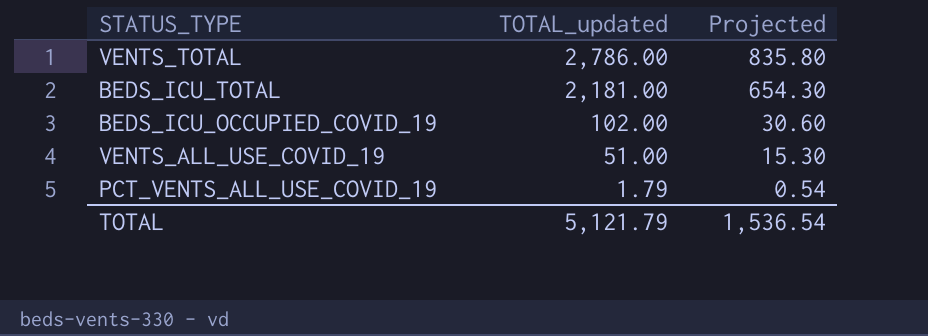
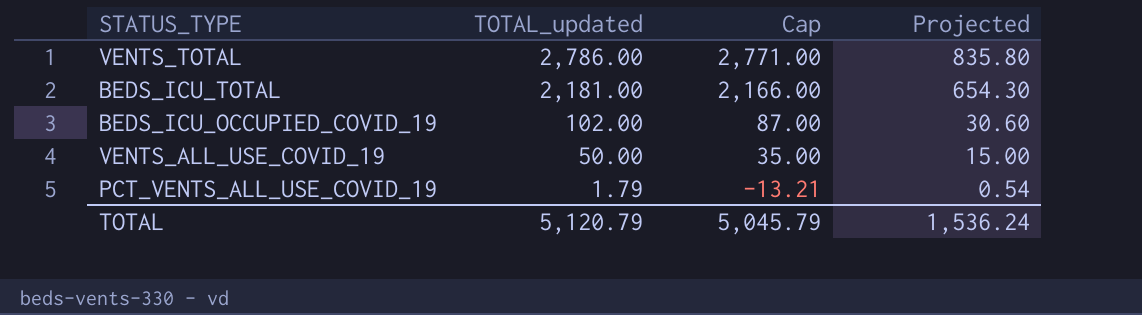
column Cap | formula: none -> [TOTAL_updated] - 15
VENTS_ALL_USE_COVID_19 | TOTAL_updated: 51.00 -> 50.00
VENTS_ALL_USE_COVID_19 | Projected: 15.30 -> 15.00
TOTAL | TOTAL_updated: 5,121.79 -> 5,120.79
TOTAL | Projected: 1,536.54 -> 1,536.24

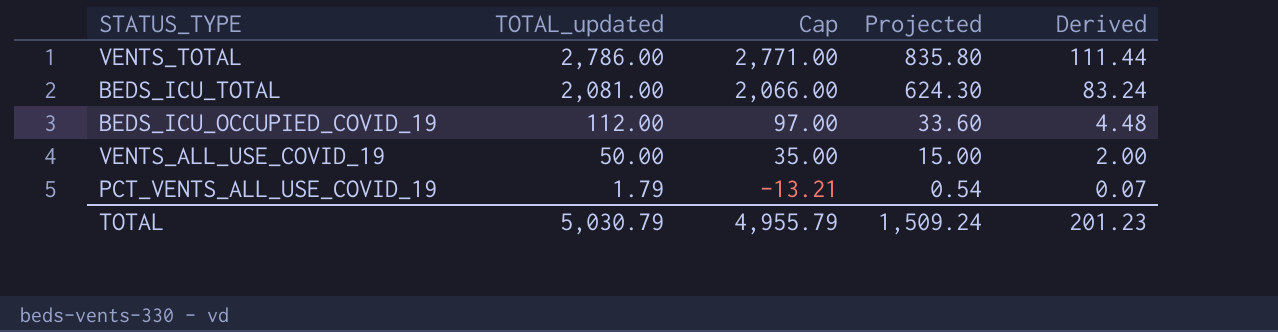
column Derived | formula: none -> [TOTAL_updated] * 0.04
BEDS_ICU_TOTAL | TOTAL_updated: 2,181.00 -> 2,081.00
BEDS_ICU_TOTAL | Cap: 2,166.00 -> 2,066.00
BEDS_ICU_TOTAL | Projected: 654.30 -> 624.30
BEDS_ICU_OCCUPIED_COVID_19 | TOTAL_updated: 102.00 -> 112.00
BEDS_ICU_OCCUPIED_COVID_19 | Cap: 87.00 -> 97.00
BEDS_ICU_OCCUPIED_COVID_19 | Projected: 30.60 -> 33.60
TOTAL | TOTAL_updated: 5,120.79 -> 5,030.79
TOTAL | Cap: 5,045.79 -> 4,955.79
TOTAL | Projected: 1,536.24 -> 1,509.24

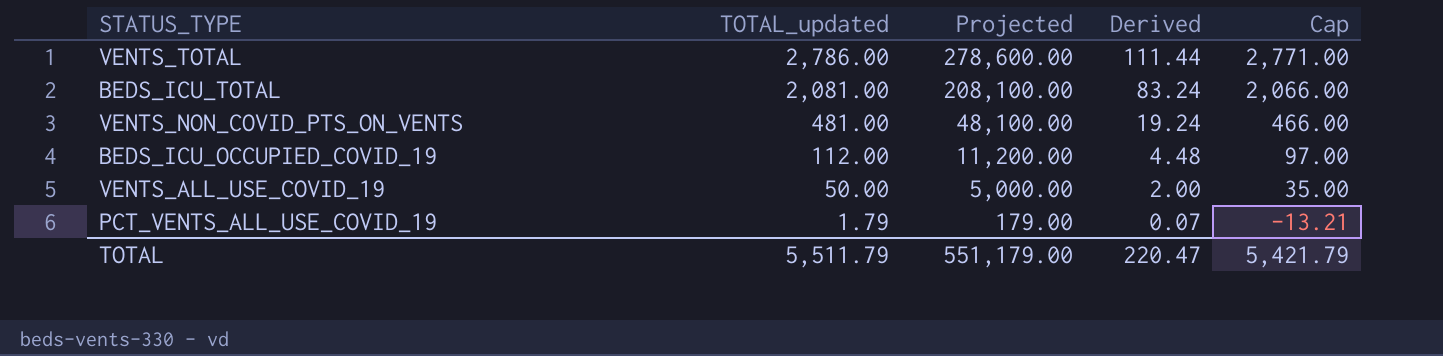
column Projected | formula: [TOTAL_updated] * 0.3 -> [TOTAL_updated] * 100
column Cap | position: 3 -> 5
row VENTS_NON_COVID_PTS_ON_VENTS: none -> 481.00 | 48,100.00 | 19.24 | 466.00
TOTAL | TOTAL_updated: 5,030.79 -> 5,511.79
TOTAL | Projected: 1,509.24 -> 551,179.00
TOTAL | Derived: 201.23 -> 220.47
TOTAL | Cap: 4,955.79 -> 5,421.79

